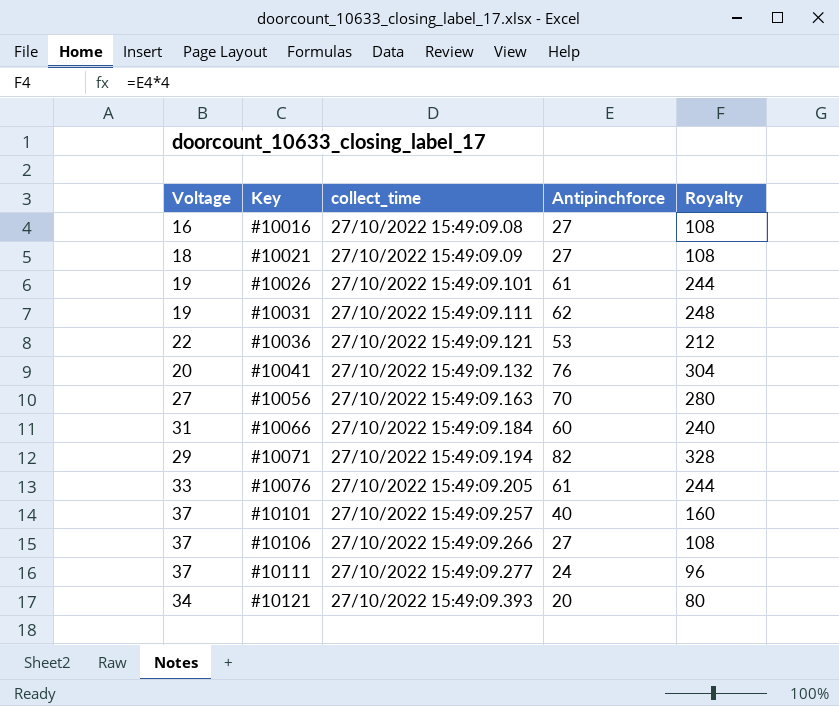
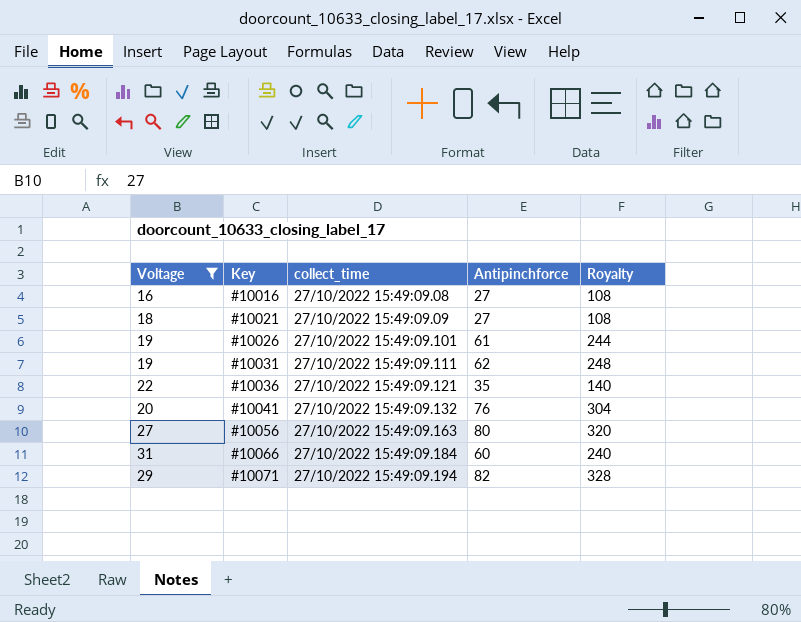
filter: none -> Voltage <= 31
#10036 | Antipinchforce: 53 -> 35
#10036 | Royalty: 212 -> 140
#10056 | Antipinchforce: 70 -> 80
#10056 | Royalty: 280 -> 320

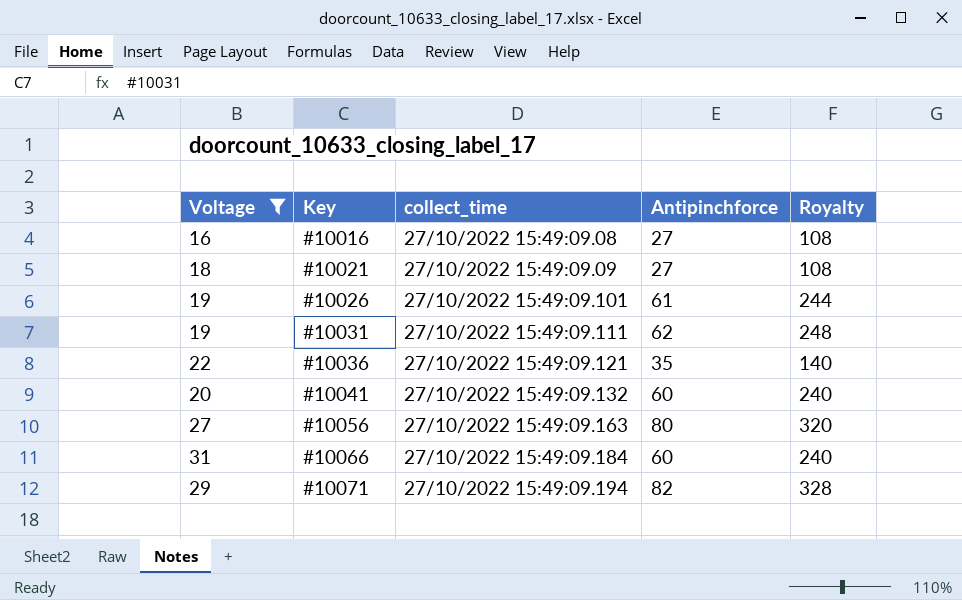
#10041 | Antipinchforce: 76 -> 60
#10041 | Royalty: 304 -> 240

